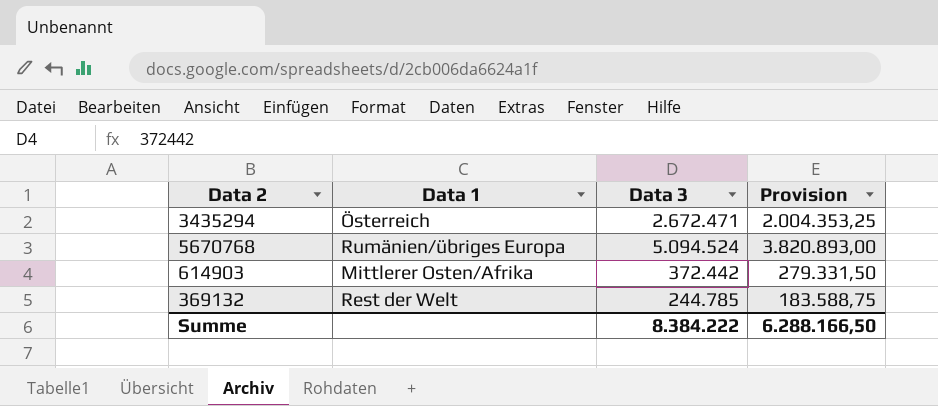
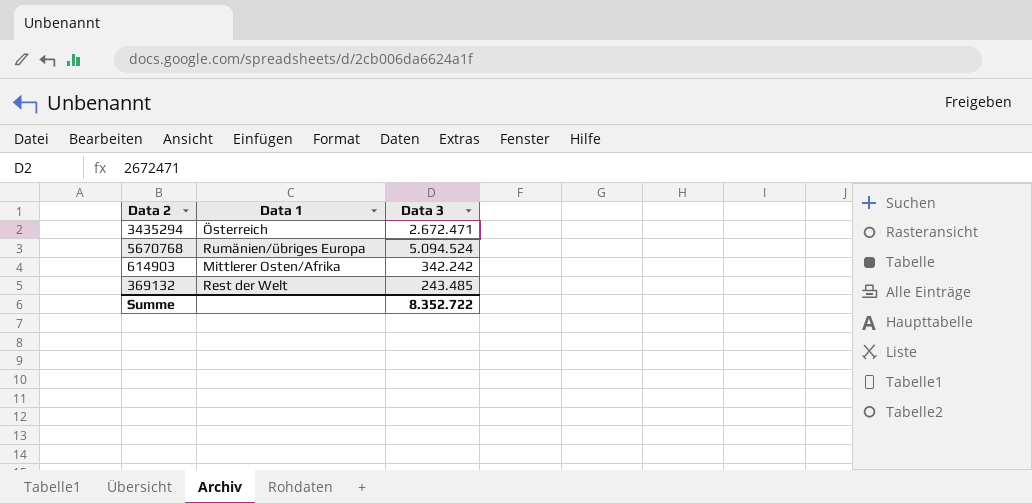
column Provision | formula: [Data 3] * 0,75 -> none
614903 | Data 3: 372.442 -> 342.242
369132 | Data 3: 244.785 -> 243.485
Summe | Data 3: 8.384.222 -> 8.352.722

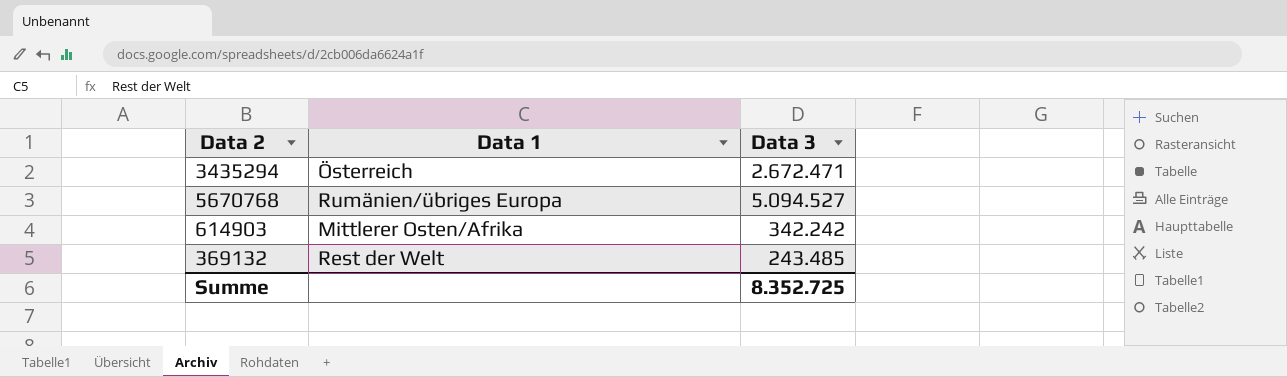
5670768 | Data 3: 5.094.524 -> 5.094.527
Summe | Data 3: 8.352.722 -> 8.352.725

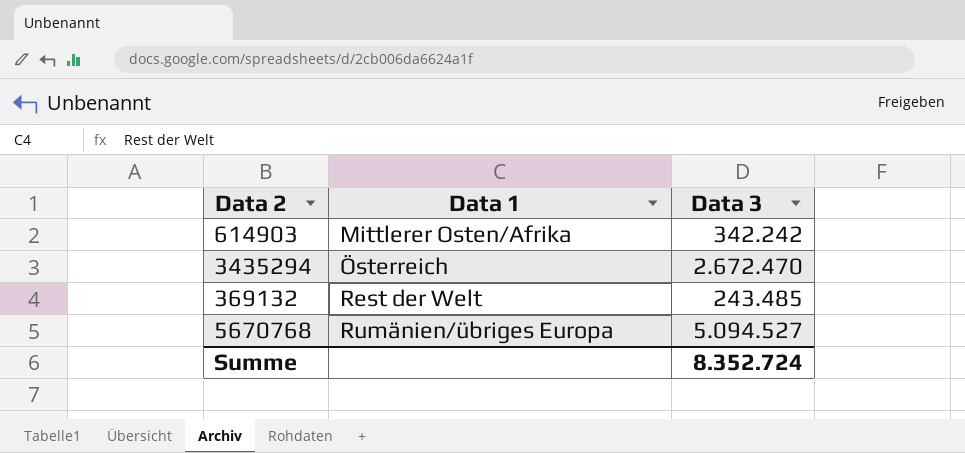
row order: none -> Data 1 ascending
3435294 | Data 3: 2.672.471 -> 2.672.470
Summe | Data 3: 8.352.725 -> 8.352.724

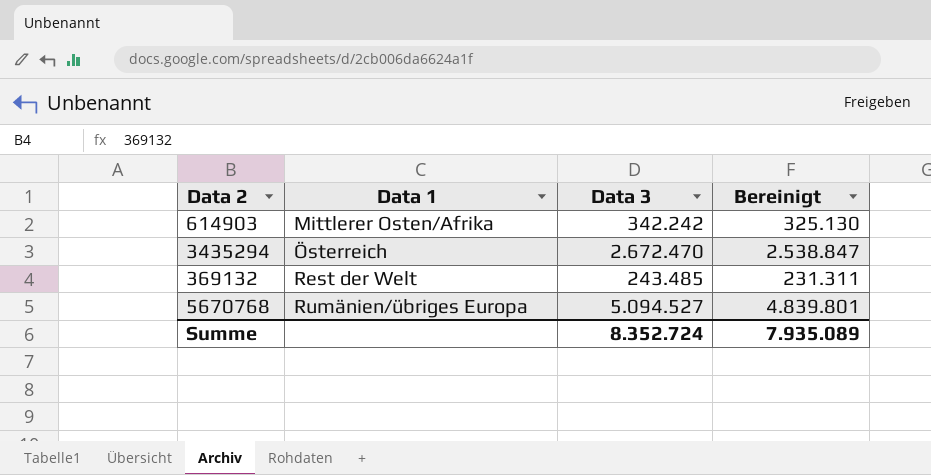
column Bereinigt | formula: none -> [Data 3] * 0,95

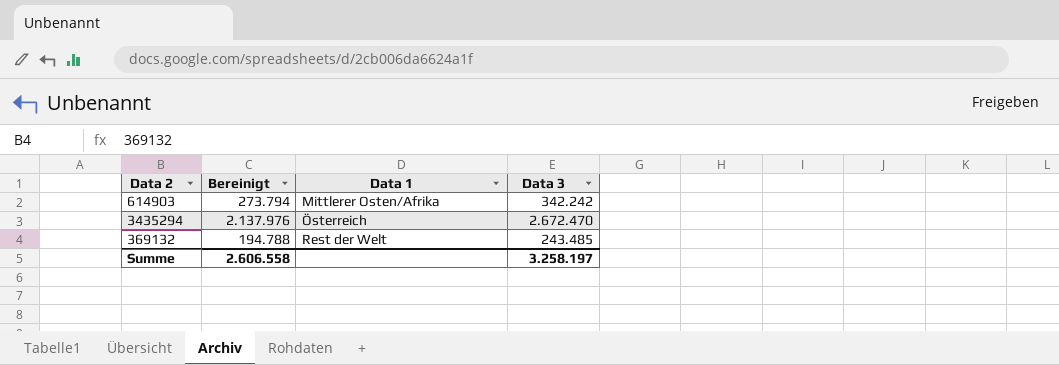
column Bereinigt | formula: [Data 3] * 0,95 -> [Data 3] * 0,8
column Bereinigt | position: 4 -> 2
row 5670768: Rumänien/übriges Europa | 5.094.527 | 4.839.801 -> none
Summe | Bereinigt: 7.935.089 -> 2.606.558
Summe | Data 3: 8.352.724 -> 3.258.197

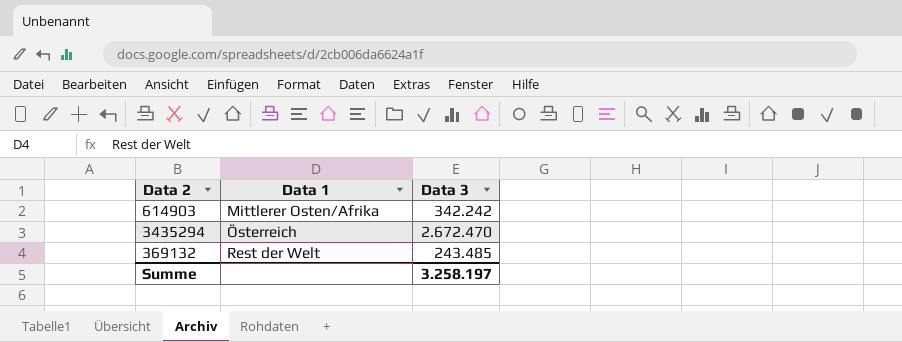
column Bereinigt | formula: [Data 3] * 0,8 -> none

